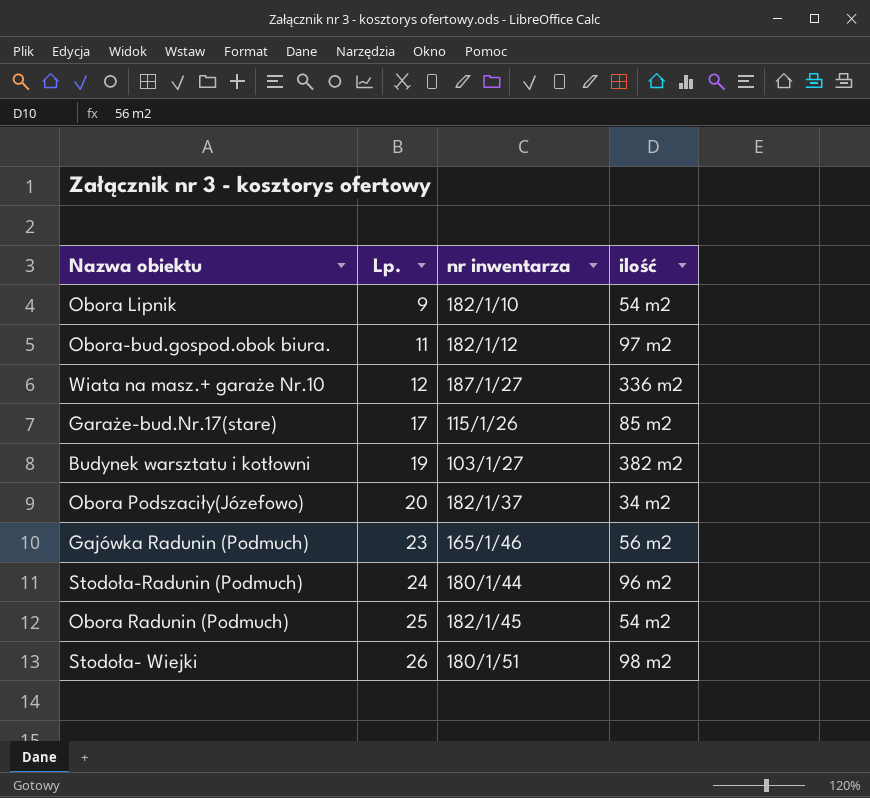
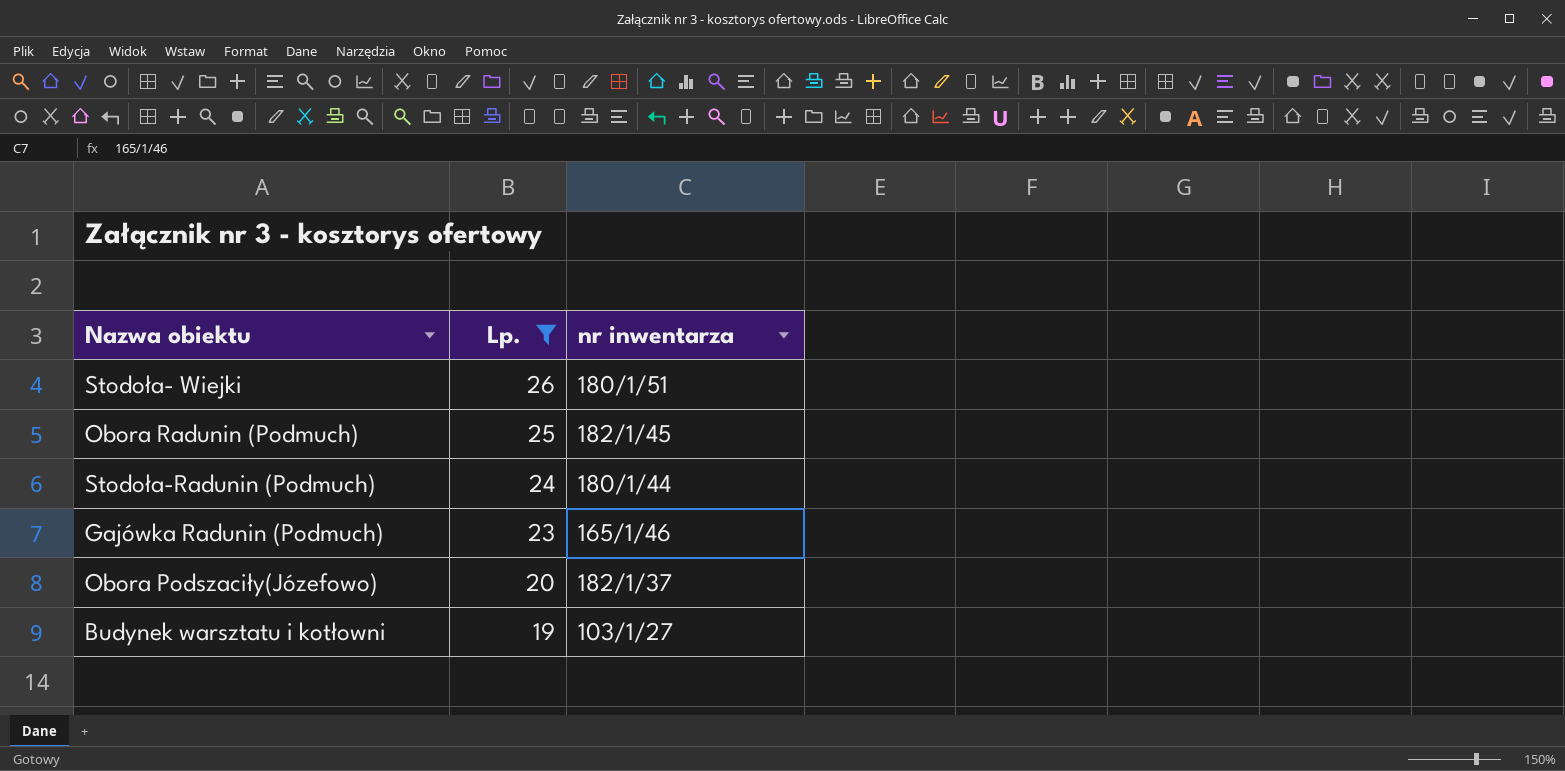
filter: none -> Lp. >= 19
row order: Lp. ascending -> Lp. descending
column ilość | position: 4 -> none

